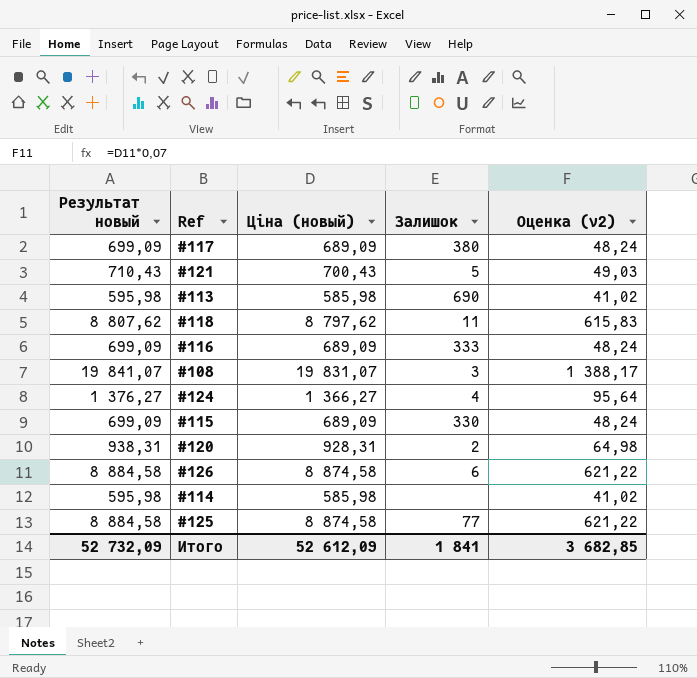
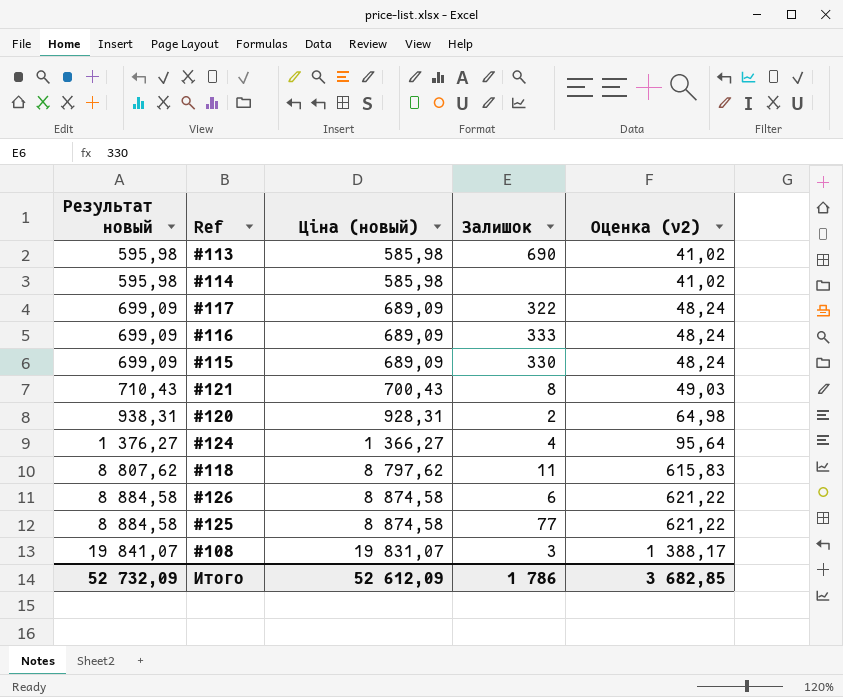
row order: none -> Результат новый ascending
#117 | Залишок: 380 -> 322
#121 | Залишок: 5 -> 8
Итого | Залишок: 1 841 -> 1 786

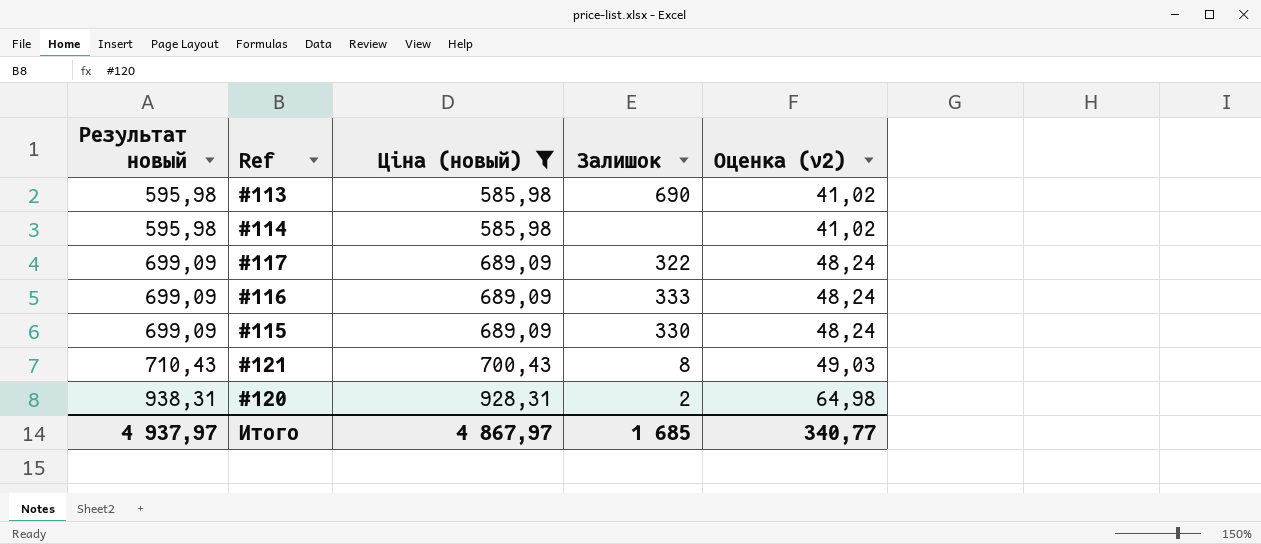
filter: none -> Ціна (новый) <= 928,31
Итого | Результат новый: 52 732,09 -> 4 937,97
Итого | Ціна (новый): 52 612,09 -> 4 867,97
Итого | Залишок: 1 786 -> 1 685
Итого | Оценка (v2): 3 682,85 -> 340,77

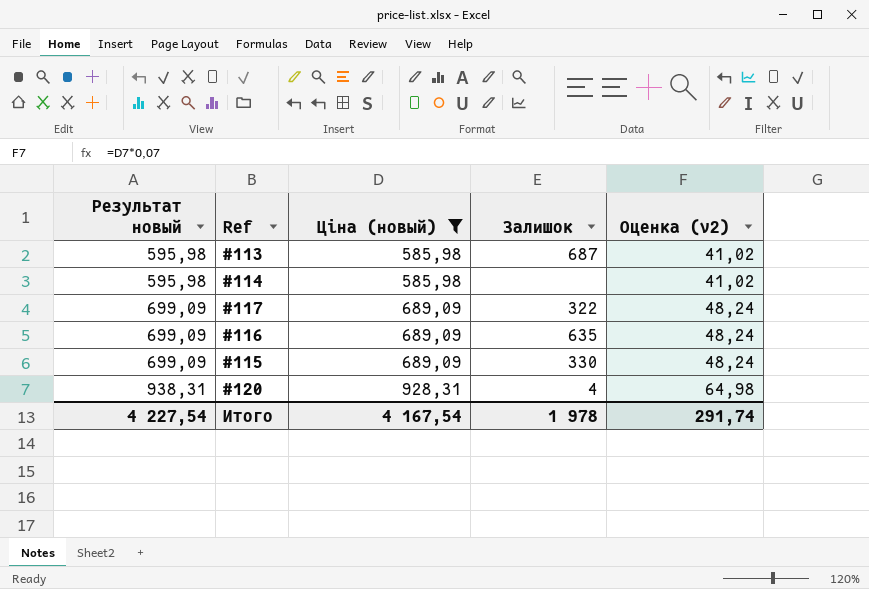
row #121: 710,43 | 700,43 | 8 | 49,03 -> none
#113 | Залишок: 690 -> 687
#116 | Залишок: 333 -> 635
#120 | Залишок: 2 -> 4
Итого | Результат новый: 4 937,97 -> 4 227,54
Итого | Ціна (новый): 4 867,97 -> 4 167,54
Итого | Залишок: 1 685 -> 1 978
Итого | Оценка (v2): 340,77 -> 291,74

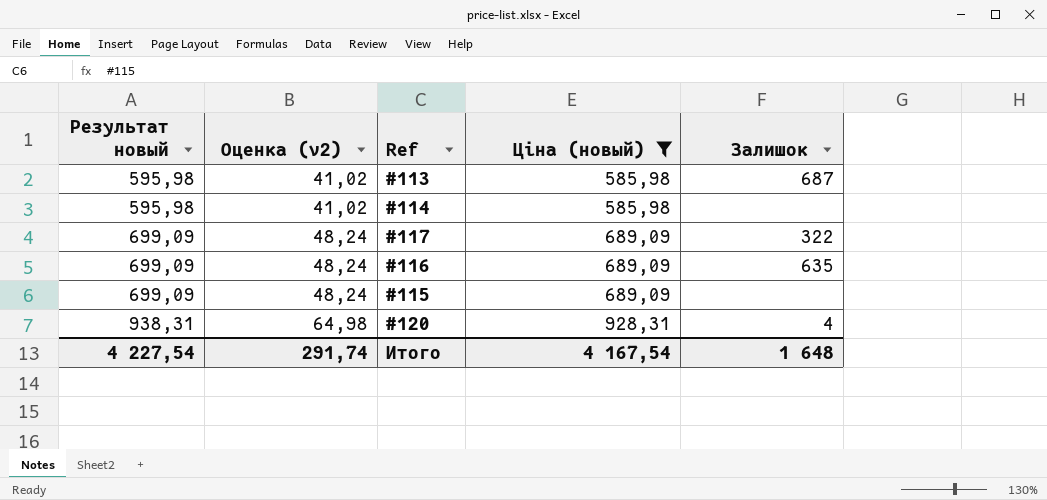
column Оценка (v2) | position: 5 -> 2
#115 | Залишок: 330 -> none
Итого | Залишок: 1 978 -> 1 648

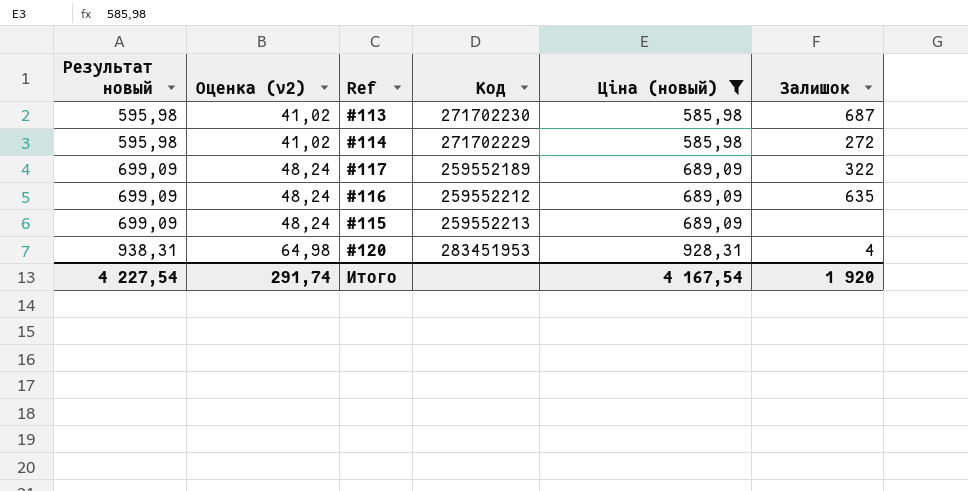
column Код | position: none -> 4
#114 | Залишок: none -> 272
Итого | Залишок: 1 648 -> 1 920

